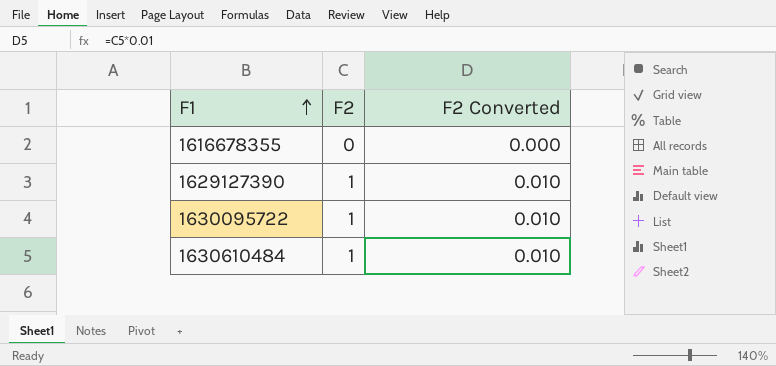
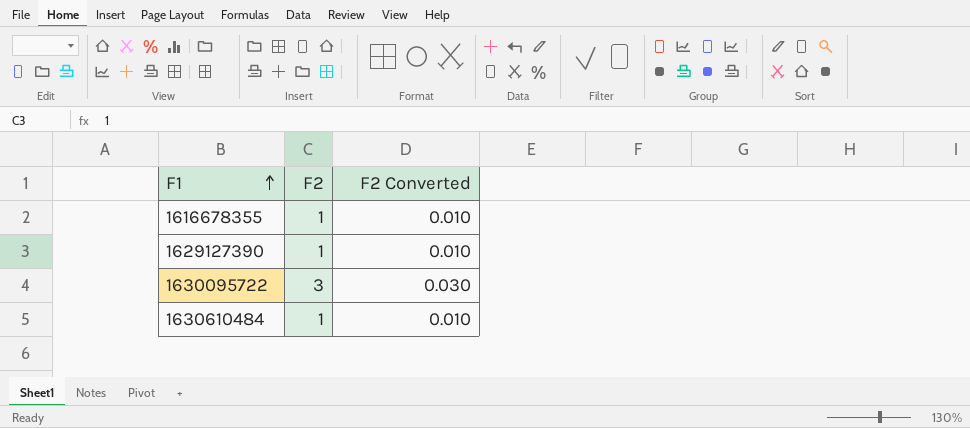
1616678355 | F2: 0 -> 1
1616678355 | F2 Converted: 0.000 -> 0.010
1630095722 | F2: 1 -> 3
1630095722 | F2 Converted: 0.010 -> 0.030

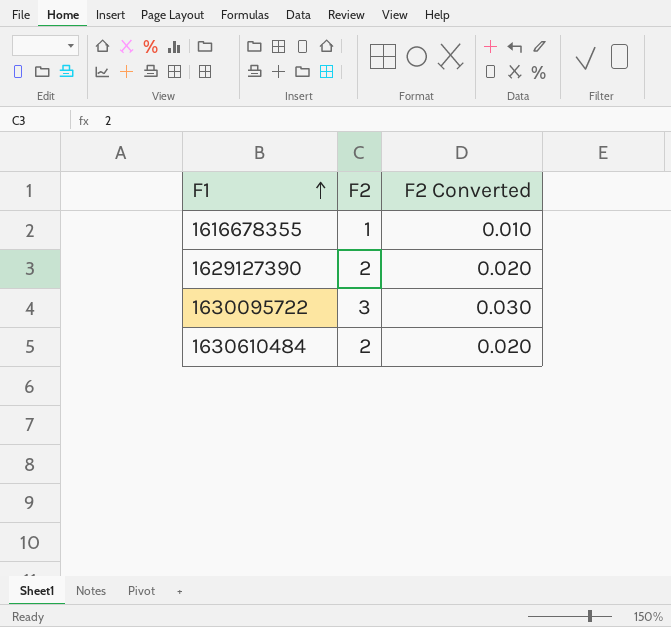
1629127390 | F2: 1 -> 2
1629127390 | F2 Converted: 0.010 -> 0.020
1630610484 | F2: 1 -> 2
1630610484 | F2 Converted: 0.010 -> 0.020

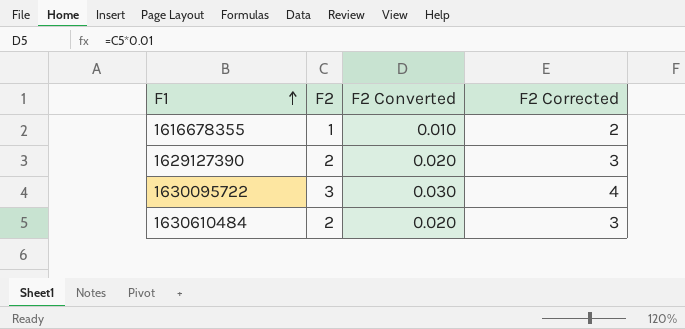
column F2 Corrected | formula: none -> [F2] + 1

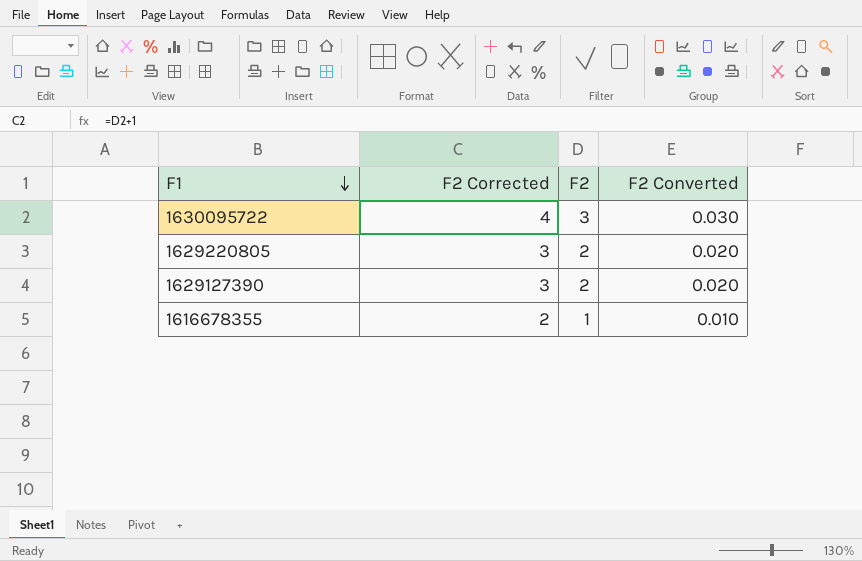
row order: F1 ascending -> F1 descending
column F2 Corrected | position: 4 -> 2
row 1630610484: 2 | 0.020 | 3 -> none
row 1629220805: none -> 3 | 2 | 0.020

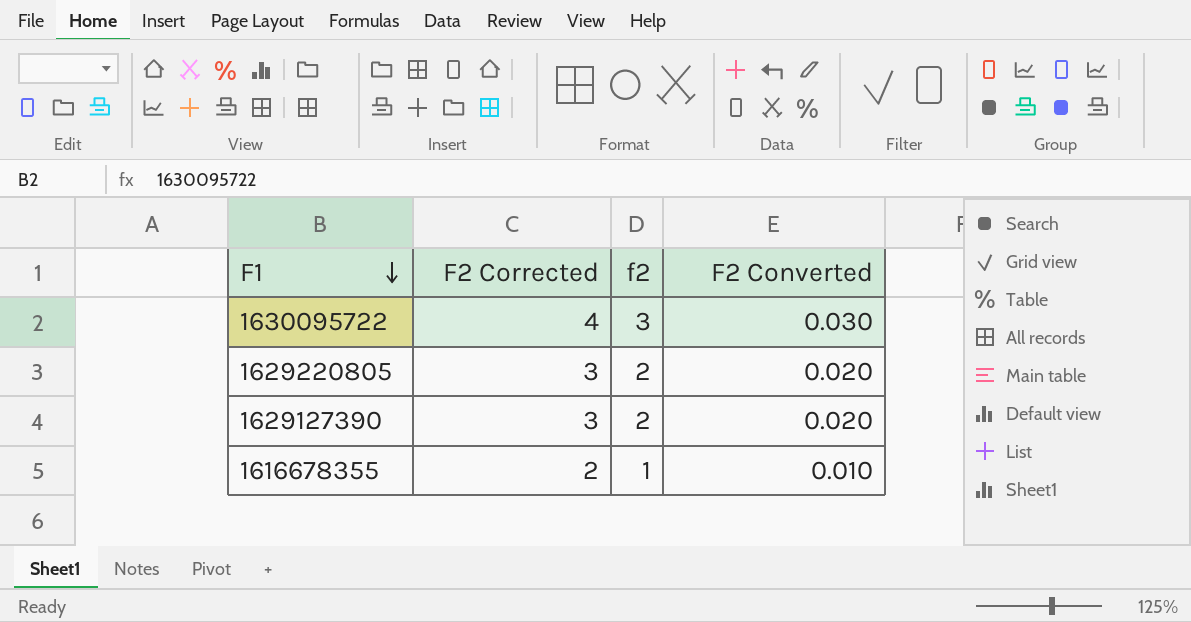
column name: F2 -> f2

